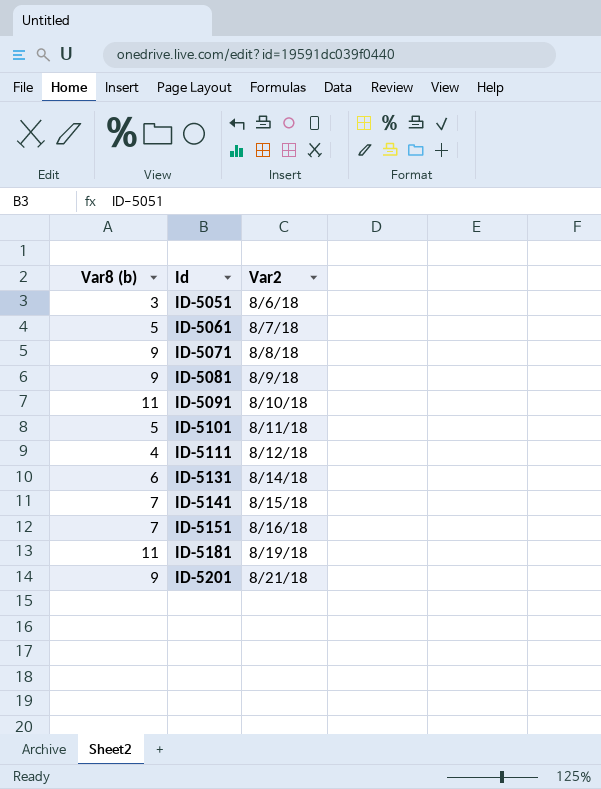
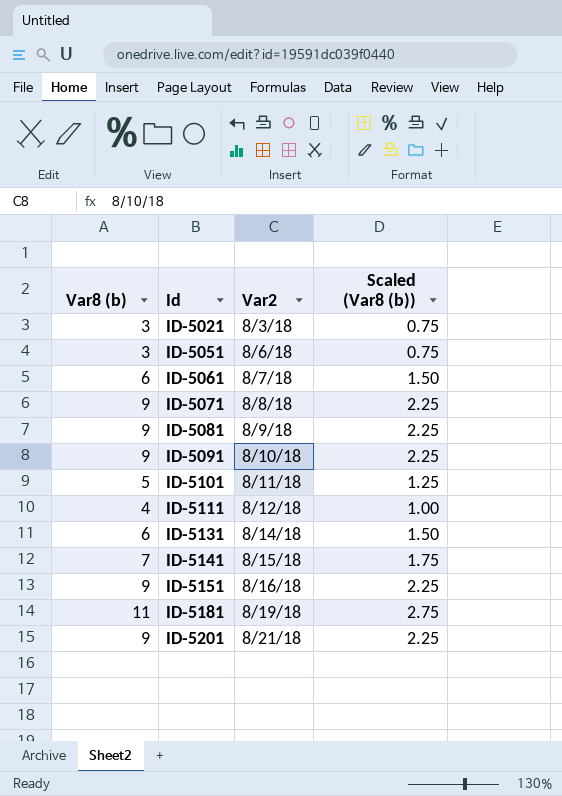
column Scaled (Var8 (b)) | formula: none -> [Var8 (b)] * 0.25
row ID-5021: none -> 3 | 8/3/18 | 0.75
ID-5061 | Var8 (b): 5 -> 6
ID-5091 | Var8 (b): 11 -> 9
ID-5151 | Var8 (b): 7 -> 9

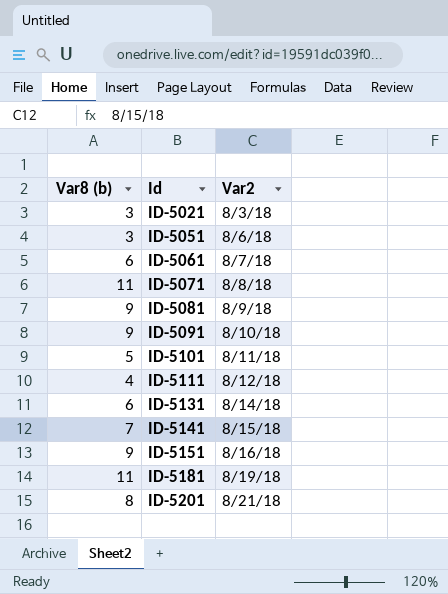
column Scaled (Var8 (b)) | formula: [Var8 (b)] * 0.25 -> none
ID-5071 | Var8 (b): 9 -> 11
ID-5201 | Var8 (b): 9 -> 8

